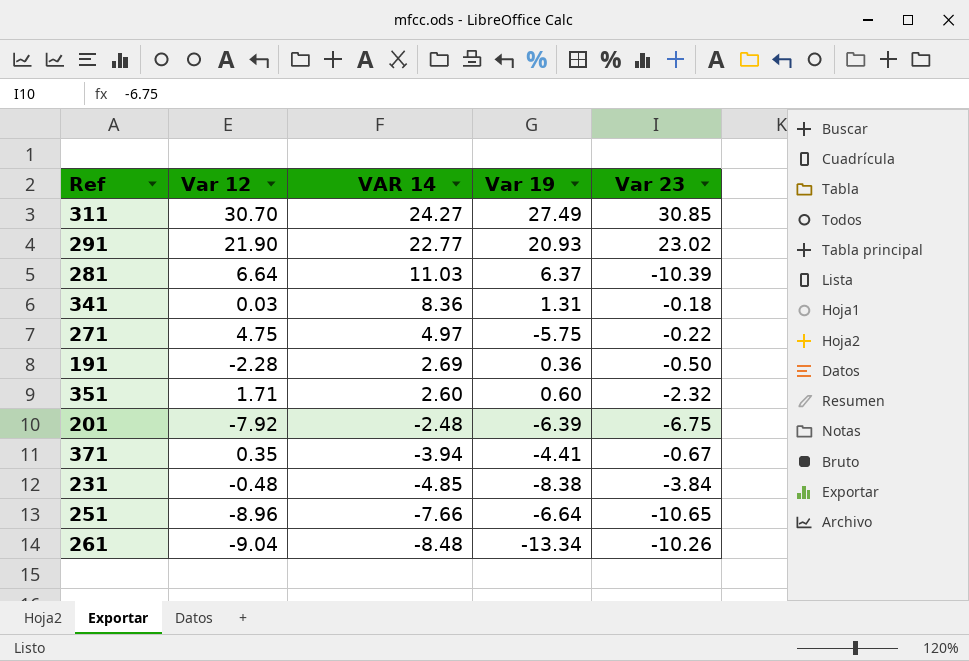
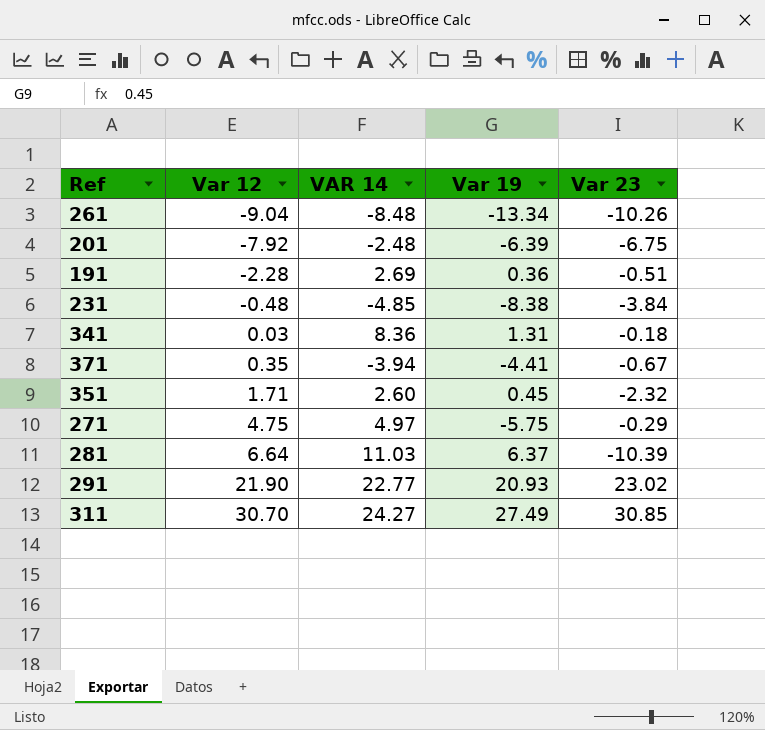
row order: VAR 14 descending -> Var 12 ascending
row 251: -8.96 | -7.66 | -6.64 | -10.65 -> none
191 | Var 23: -0.50 -> -0.51
351 | Var 19: 0.60 -> 0.45
271 | Var 23: -0.22 -> -0.29

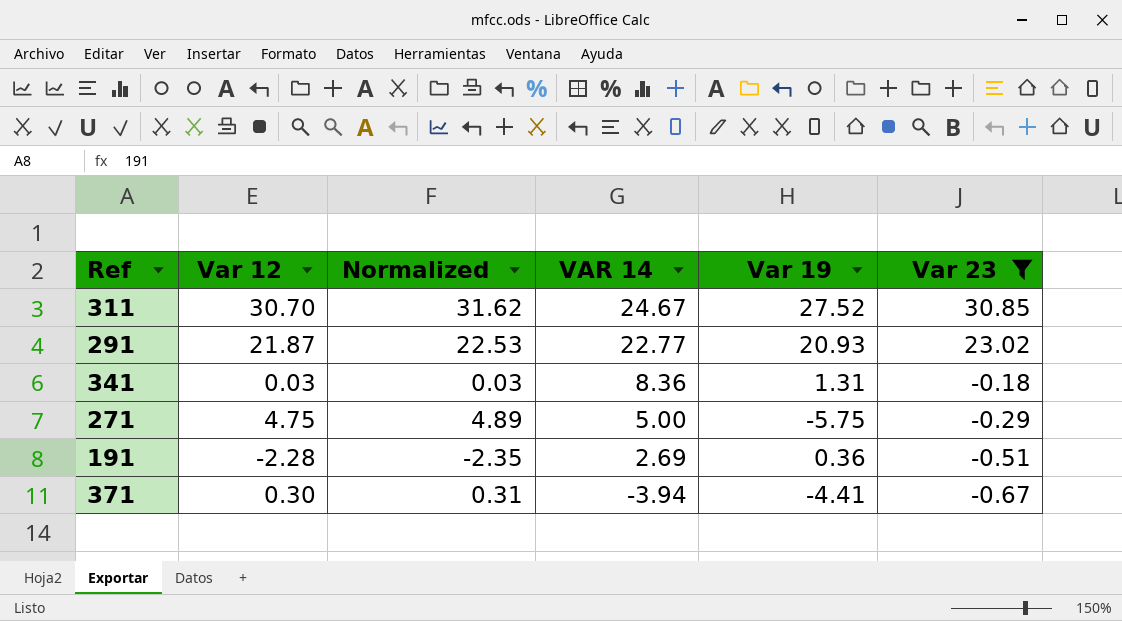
filter: none -> Var 23 >= -0.67
row order: Var 12 ascending -> VAR 14 descending
column Normalized | formula: none -> [Var 12] * 1.03
311 | VAR 14: 24.27 -> 24.67
311 | Var 19: 27.49 -> 27.52
291 | Var 12: 21.90 -> 21.87
271 | VAR 14: 4.97 -> 5.00
371 | Var 12: 0.35 -> 0.30

